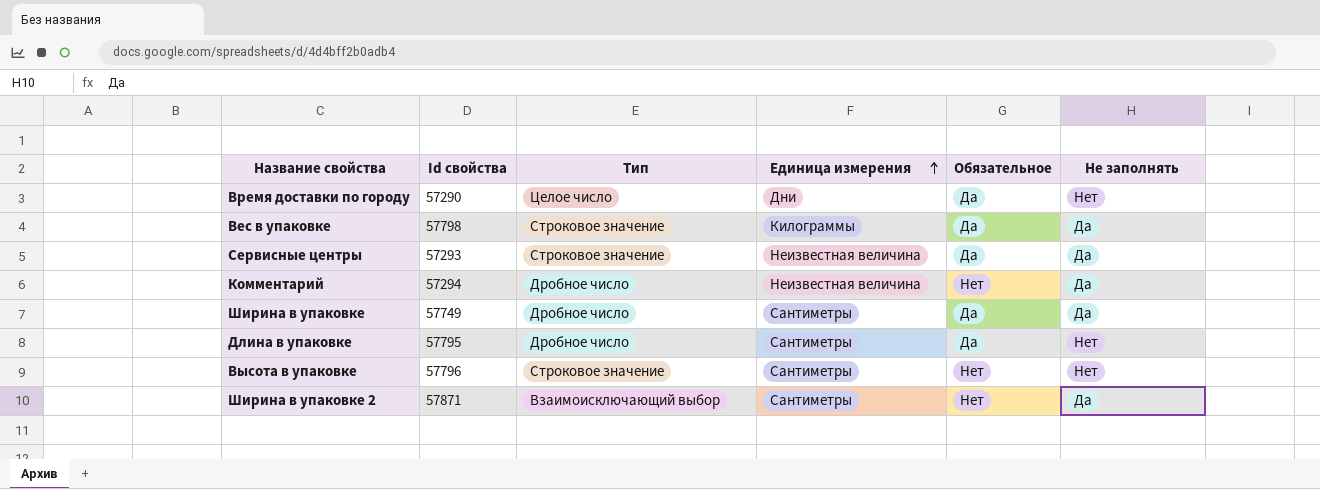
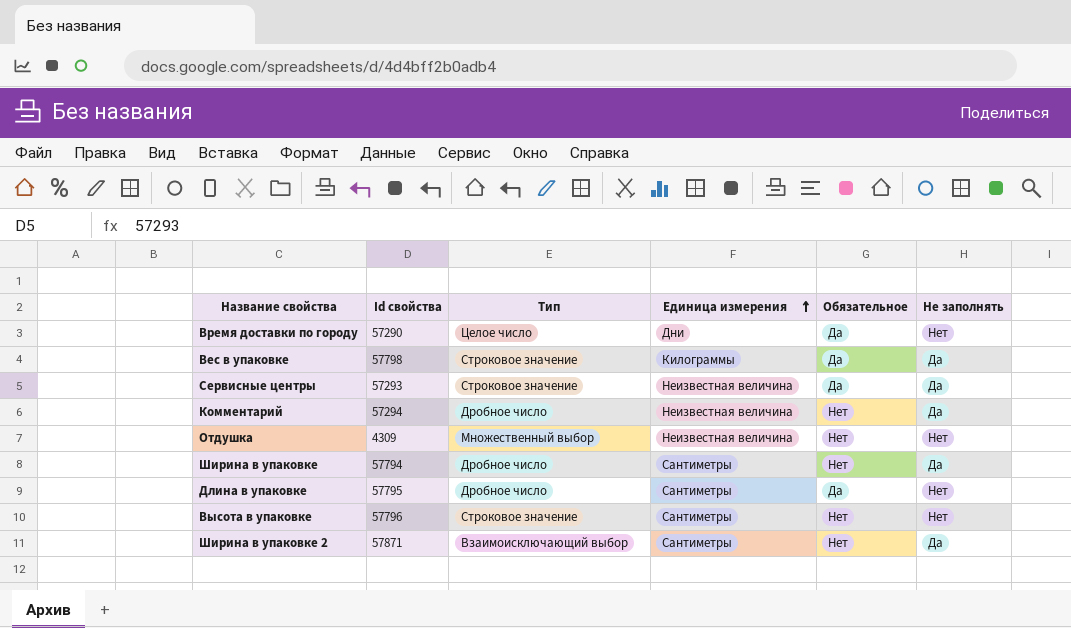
row Отдушка: none -> 4309 | Множественный выбор | Неизвестная величина | Нет | Нет
Ширина в упаковке | Id свойства: 57749 -> 57794
Ширина в упаковке | Обязательное: Да -> Нет

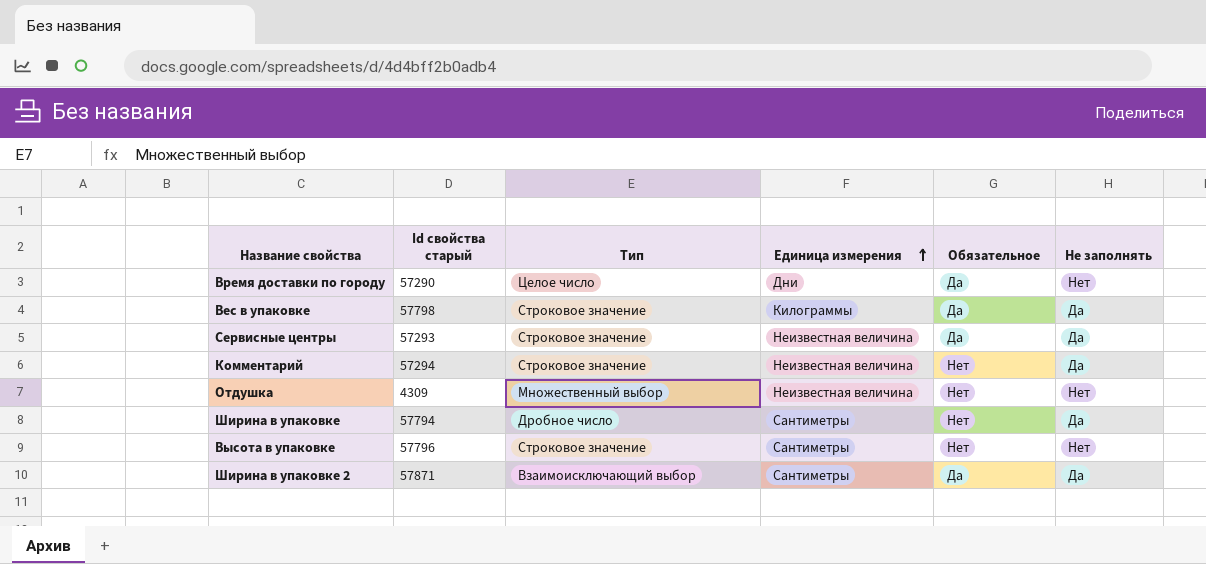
column name: Id свойства -> Id свойства старый
row Длина в упаковке: 57795 | Дробное число | Сантиметры | Да | Нет -> none
Комментарий | Тип: Дробное число -> Строковое значение
Ширина в упаковке 2 | Обязательное: Нет -> Да

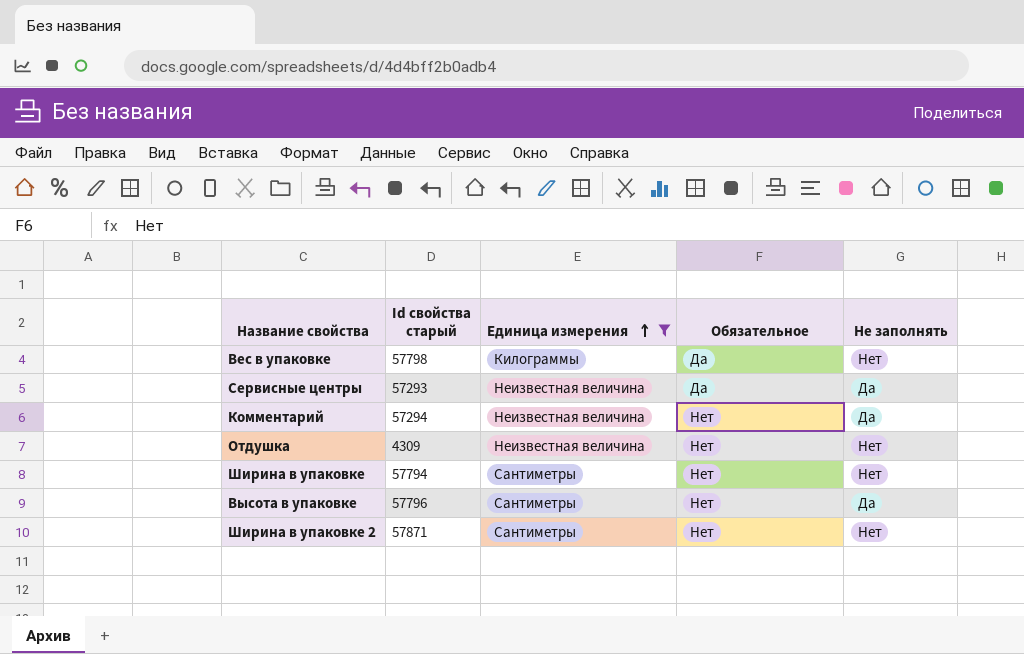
filter: none -> Единица измерения != Дни
column Тип | position: 3 -> none
Вес в упаковке | Не заполнять: Да -> Нет
Ширина в упаковке | Не заполнять: Да -> Нет
Высота в упаковке | Не заполнять: Нет -> Да
Ширина в упаковке 2 | Обязательное: Да -> Нет
Ширина в упаковке 2 | Не заполнять: Да -> Нет

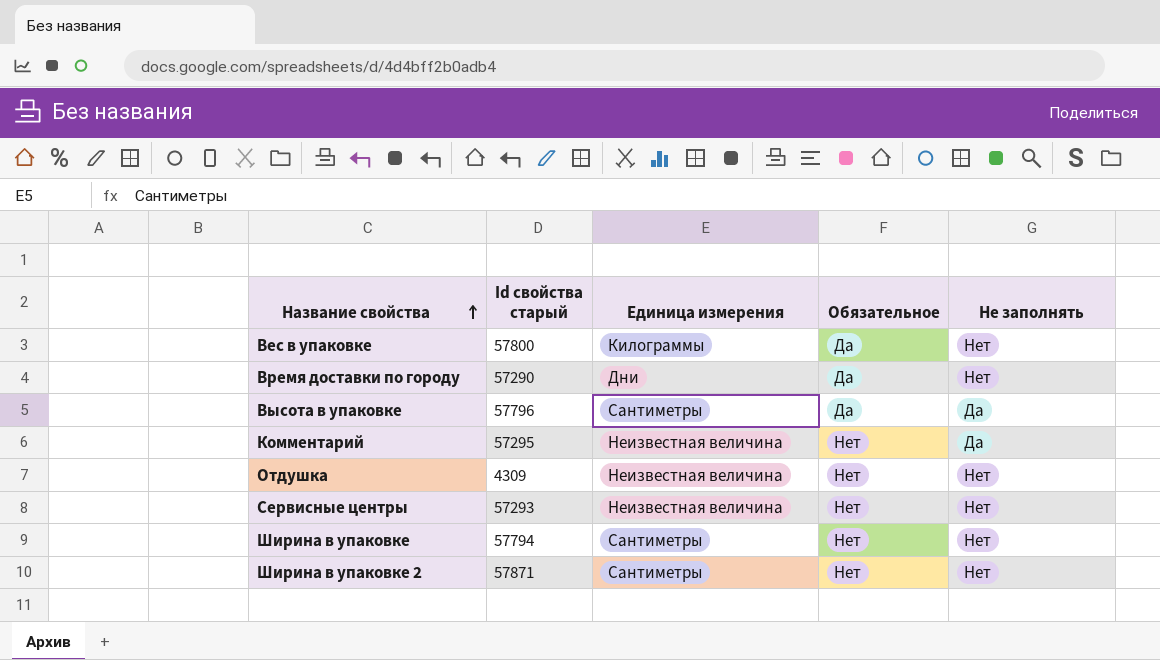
filter: Единица измерения != Дни -> none
row order: Единица измерения ascending -> Название свойства ascending
Вес в упаковке | Id свойства старый: 57798 -> 57800
Высота в упаковке | Обязательное: Нет -> Да
Комментарий | Id свойства старый: 57294 -> 57295
Сервисные центры | Обязательное: Да -> Нет
Сервисные центры | Не заполнять: Да -> Нет

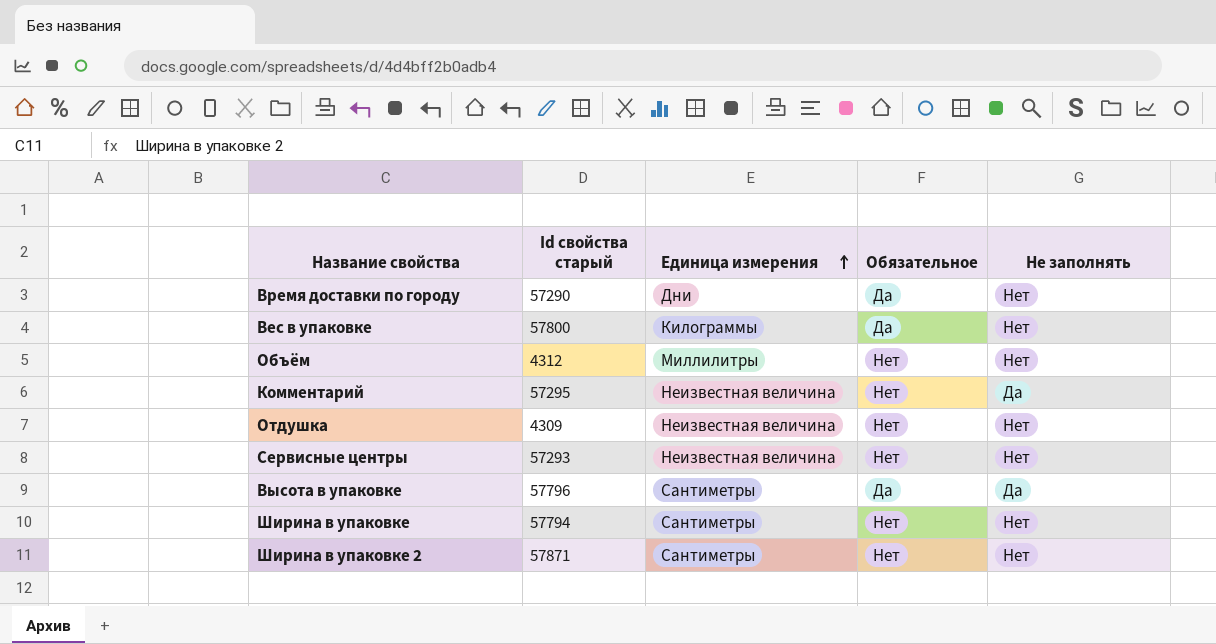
row order: Название свойства ascending -> Единица измерения ascending
row Объём: none -> 4312 | Миллилитры | Нет | Нет

